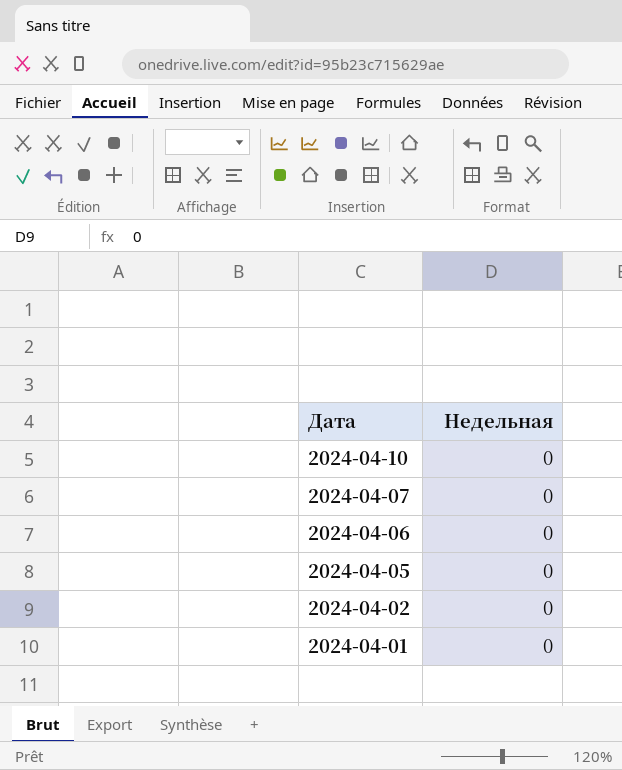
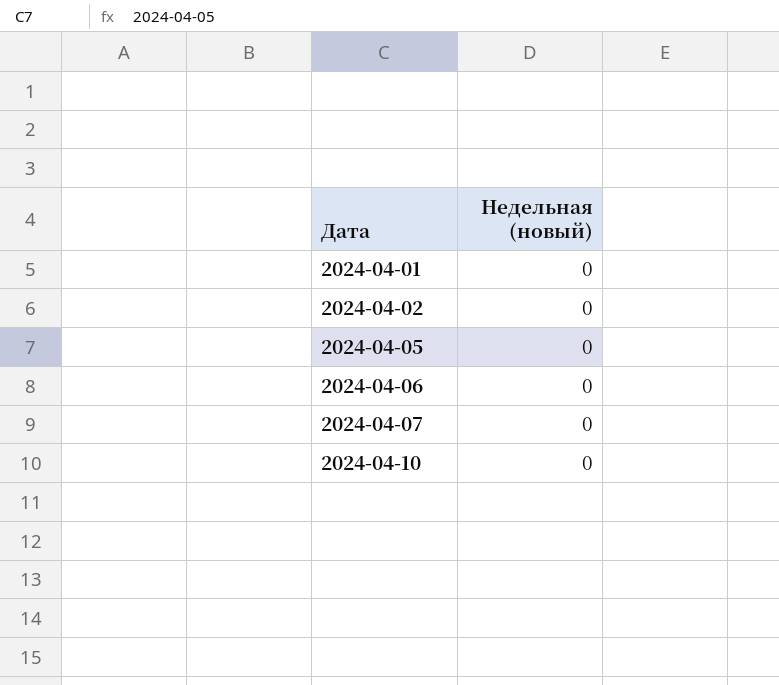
row order: Дата descending -> Дата ascending
column name: Недельная -> Недельная (новый)

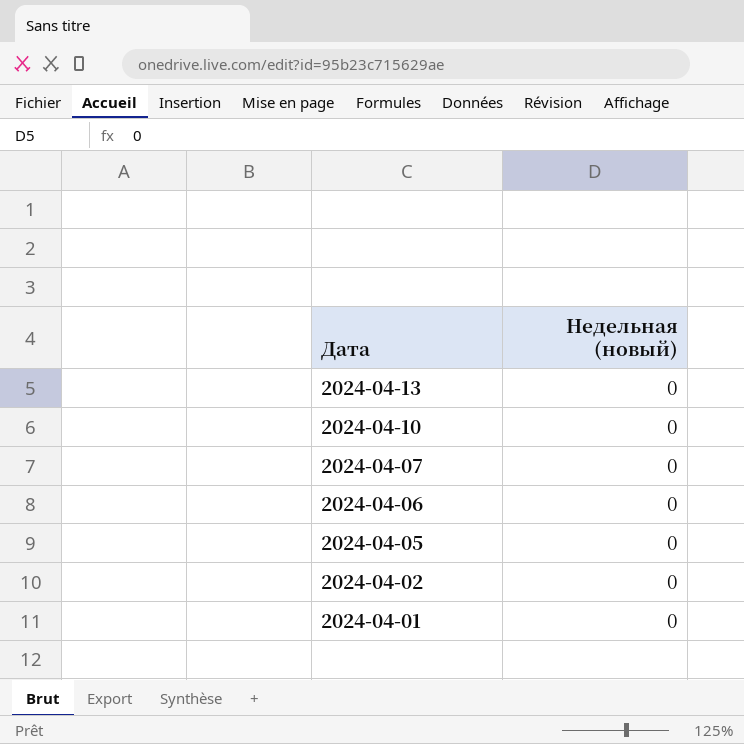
row order: Дата ascending -> Дата descending
row 2024-04-13: none -> 0

